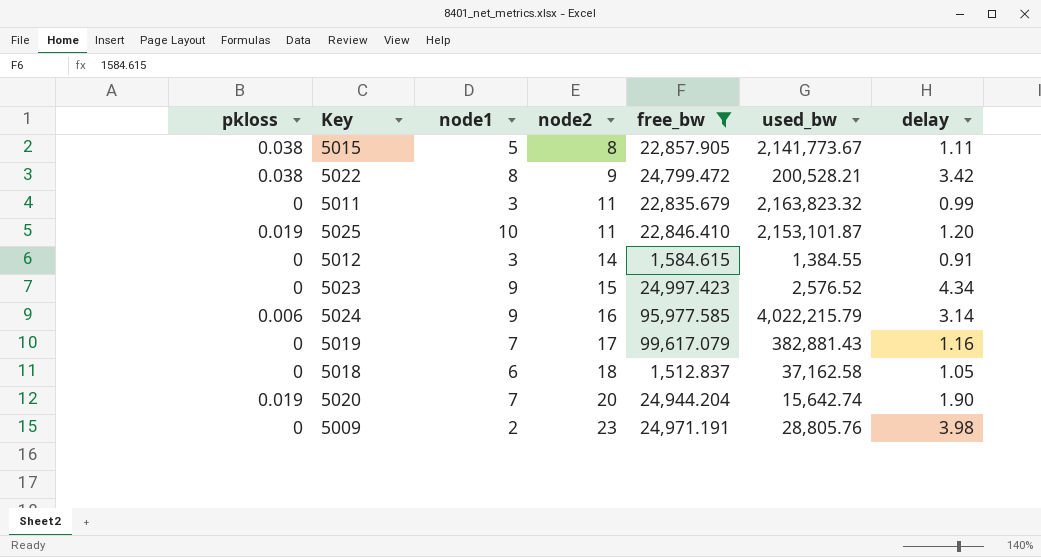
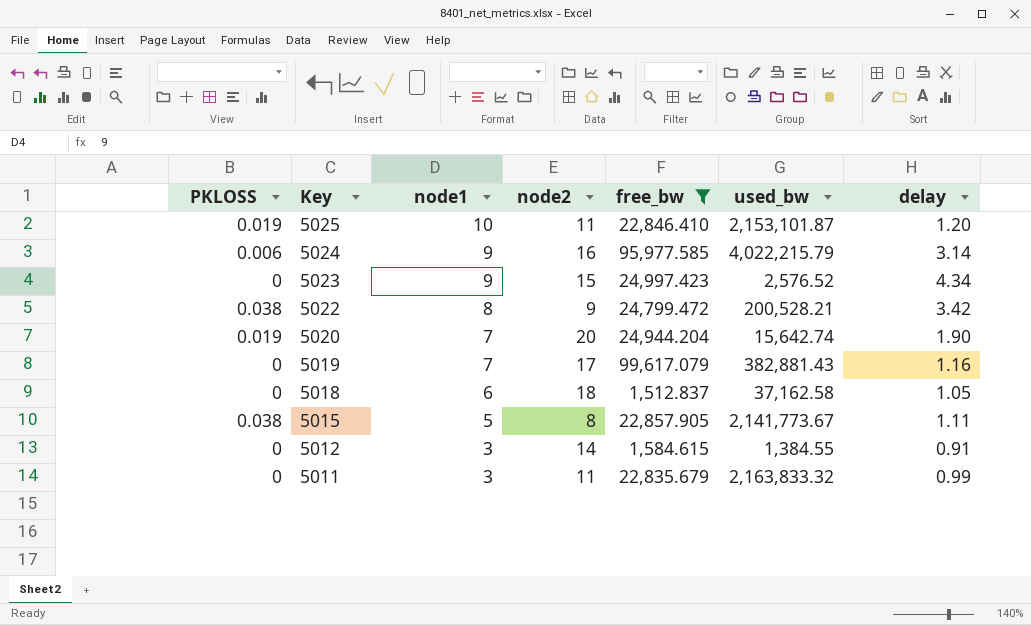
row order: node2 ascending -> Key descending
column name: pkloss -> PKLOSS
row 5009: 0 | 2 | 23 | 24,971.191 | 28,805.76 | 3.98 -> none
5011 | used_bw: 2,163,823.32 -> 2,163,833.32

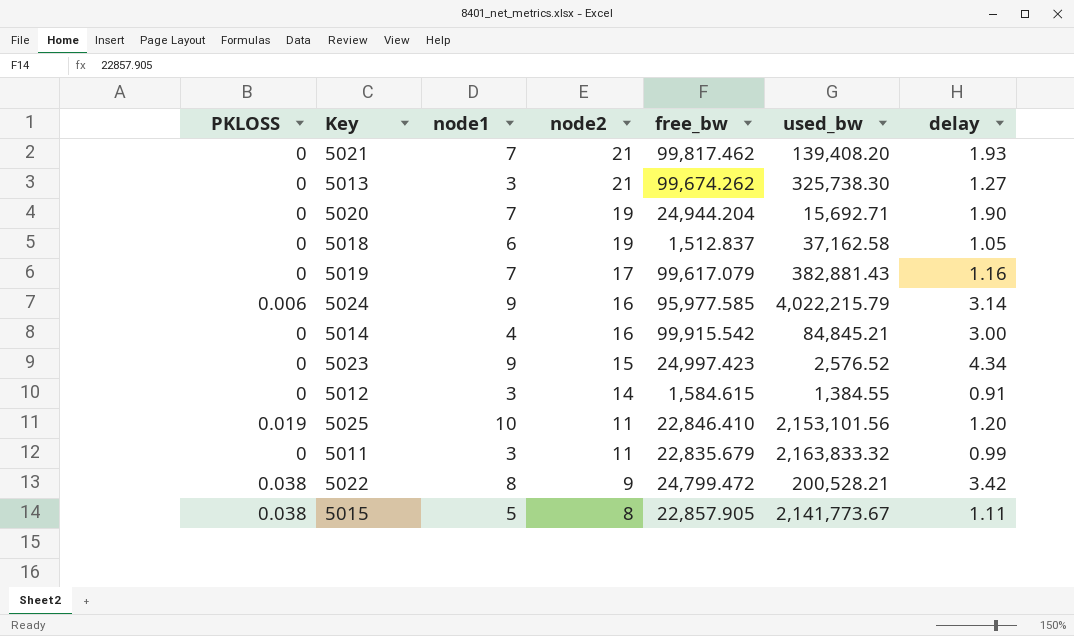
filter: free_bw <= 99,617.079 -> none
row order: Key descending -> node2 descending
5020 | PKLOSS: 0.019 -> 0
5020 | node2: 20 -> 19
5020 | used_bw: 15,642.74 -> 15,692.71
5018 | node2: 18 -> 19
5025 | used_bw: 2,153,101.87 -> 2,153,101.56

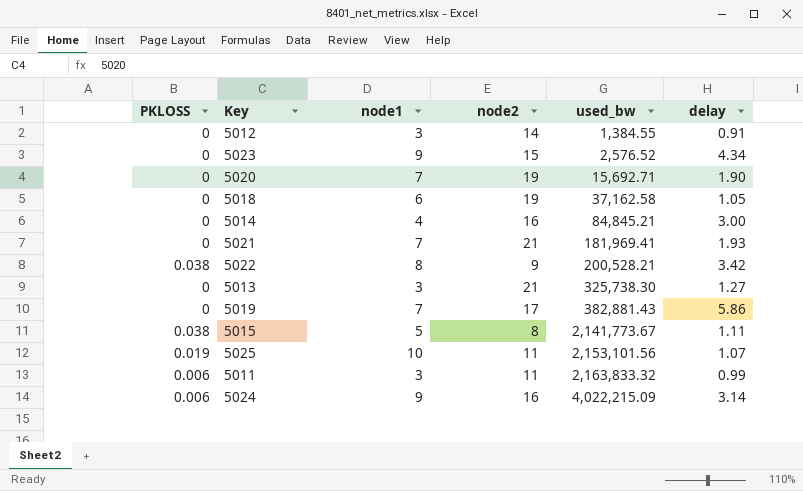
row order: node2 descending -> used_bw ascending
column free_bw | position: 5 -> none
5021 | used_bw: 139,408.20 -> 181,969.41
5019 | delay: 1.16 -> 5.86
5025 | delay: 1.20 -> 1.07
5011 | PKLOSS: 0 -> 0.006
5024 | used_bw: 4,022,215.79 -> 4,022,215.09

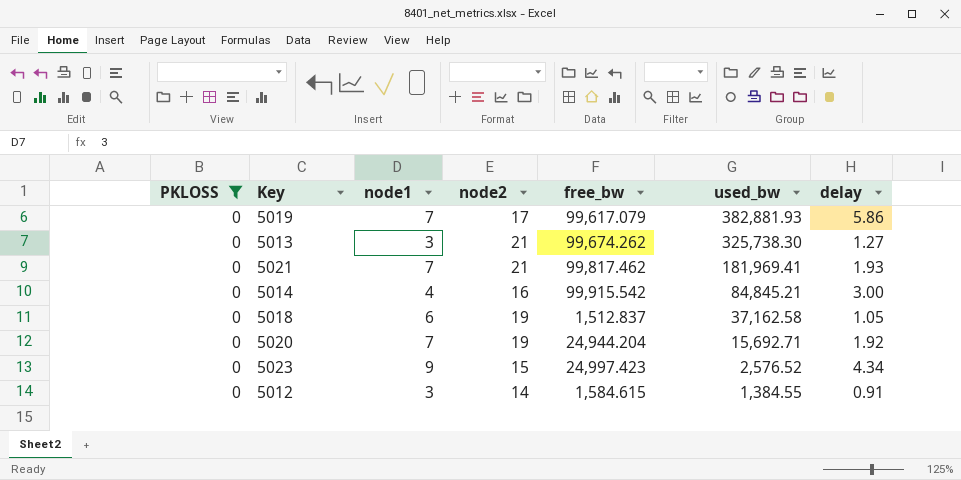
filter: none -> PKLOSS = 0
row order: used_bw ascending -> used_bw descending
column free_bw | position: none -> 5
5019 | used_bw: 382,881.43 -> 382,881.93
5020 | delay: 1.90 -> 1.92

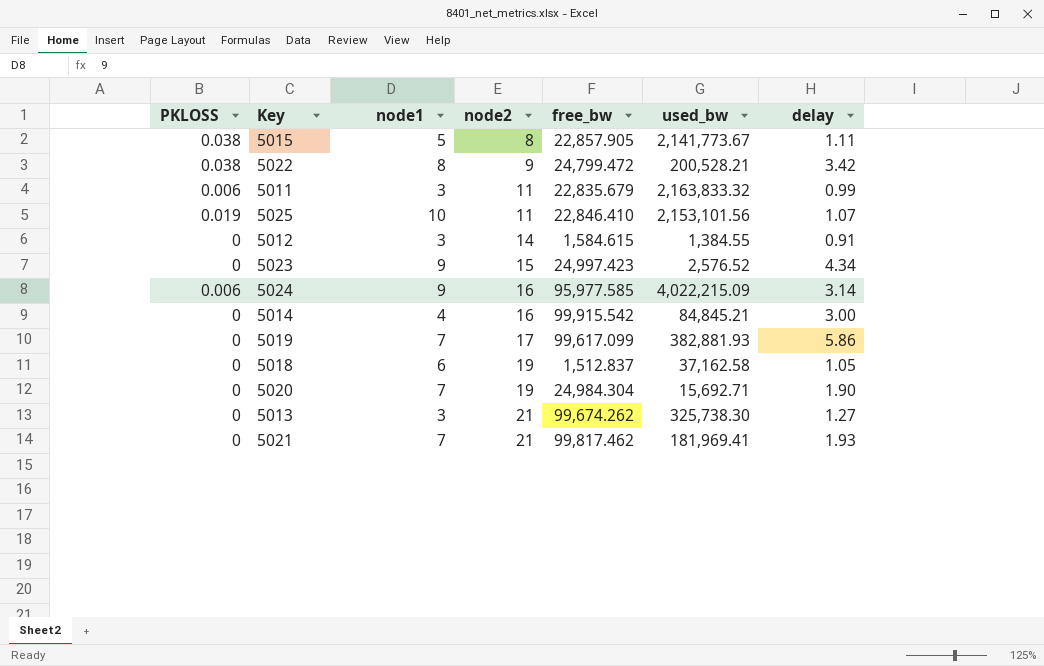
filter: PKLOSS = 0 -> none
row order: used_bw descending -> node2 ascending
5019 | free_bw: 99,617.079 -> 99,617.099
5020 | free_bw: 24,944.204 -> 24,984.304
5020 | delay: 1.92 -> 1.90

